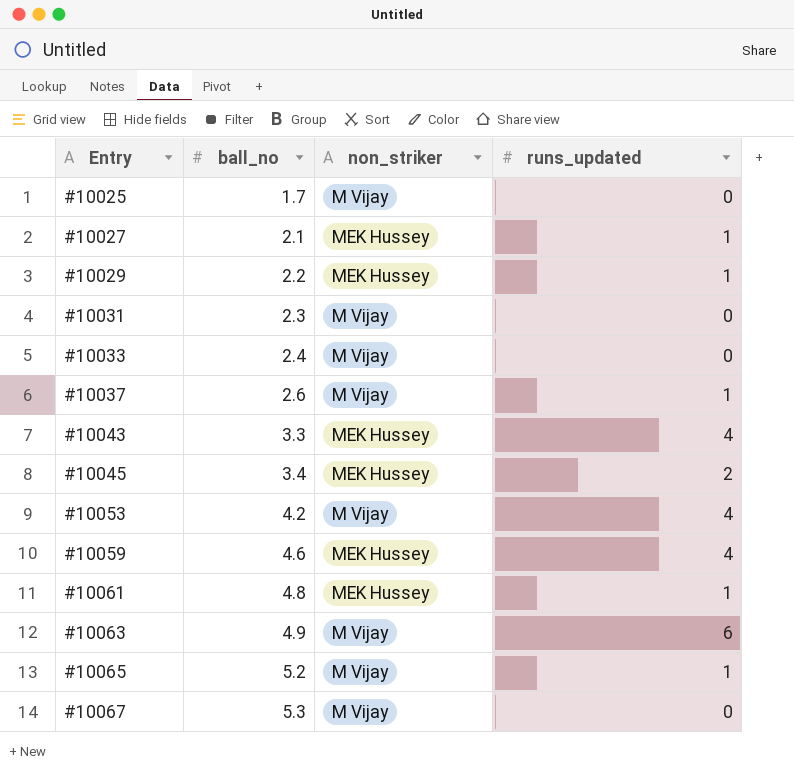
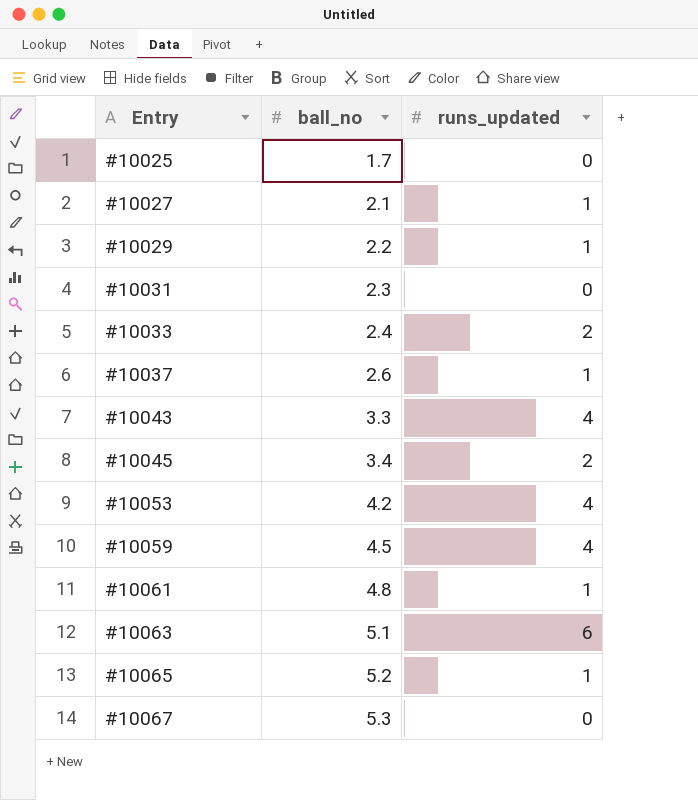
column non_striker | position: 3 -> none
#10033 | runs_updated: 0 -> 2
#10059 | ball_no: 4.6 -> 4.5
#10063 | ball_no: 4.9 -> 5.1

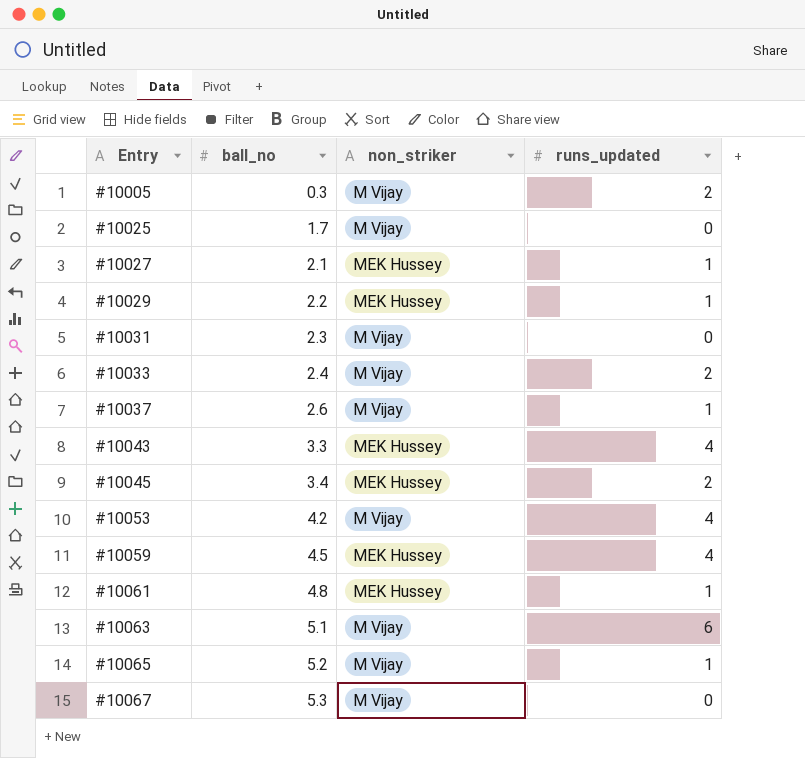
column non_striker | position: none -> 3
row #10005: none -> 0.3 | M Vijay | 2

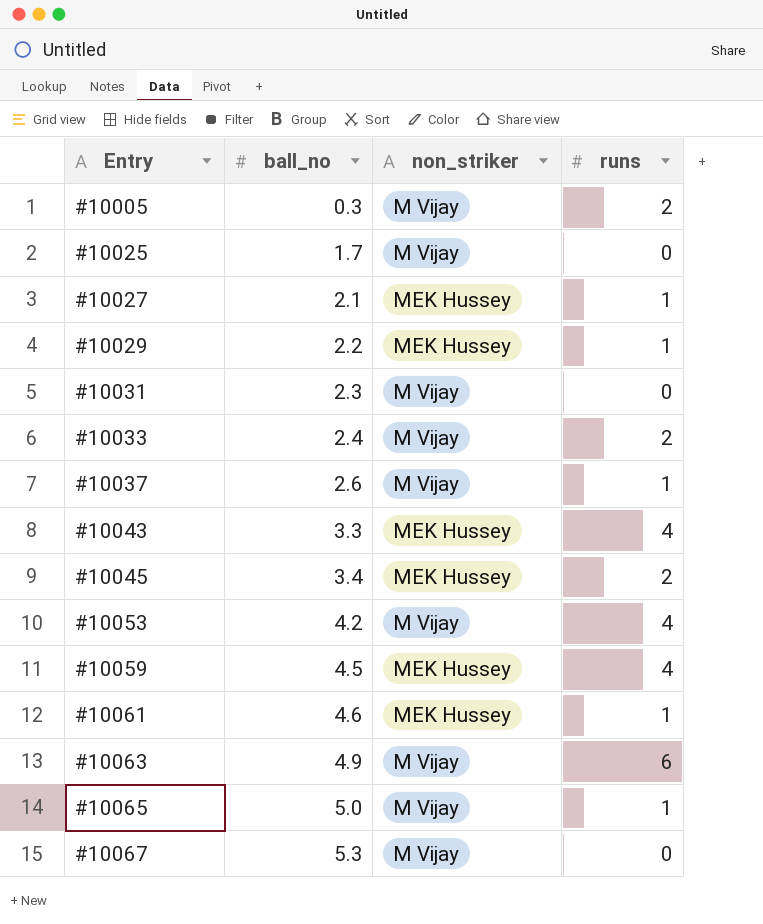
column name: runs_updated -> runs
#10061 | ball_no: 4.8 -> 4.6
#10063 | ball_no: 5.1 -> 4.9
#10065 | ball_no: 5.2 -> 5.0

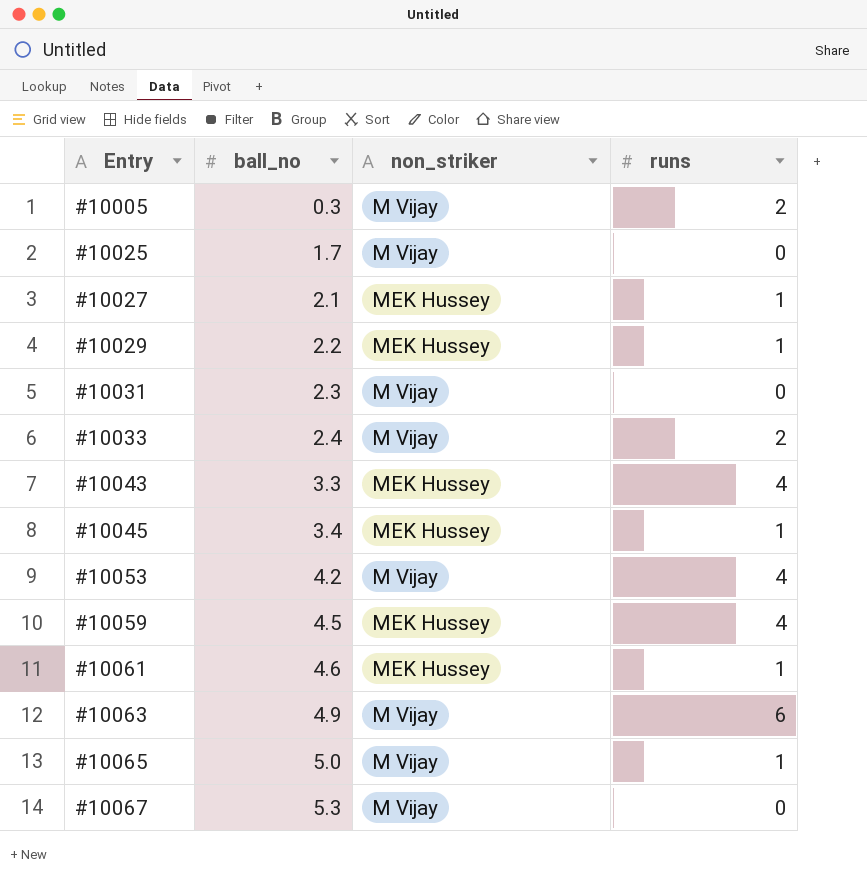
row #10037: 2.6 | M Vijay | 1 -> none
#10045 | runs: 2 -> 1

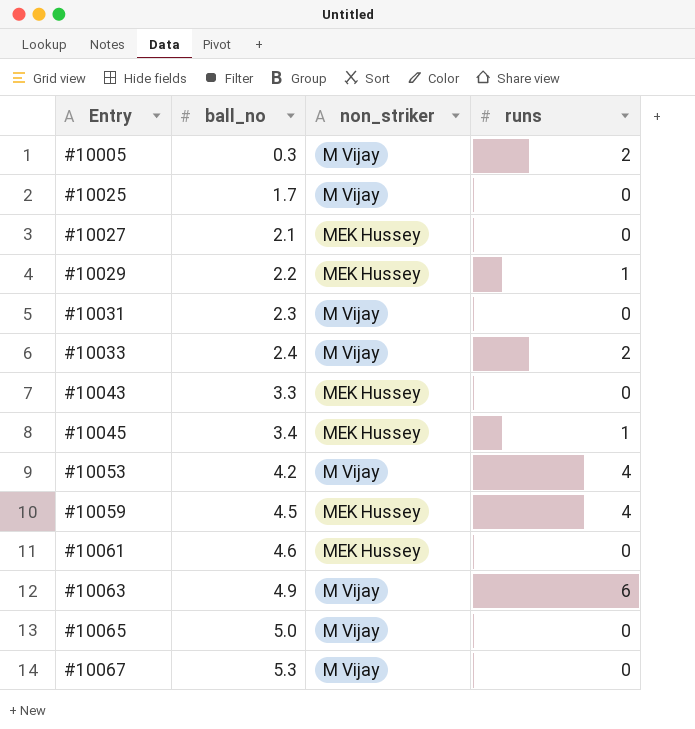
#10027 | runs: 1 -> 0
#10043 | runs: 4 -> 0
#10061 | runs: 1 -> 0
#10065 | runs: 1 -> 0

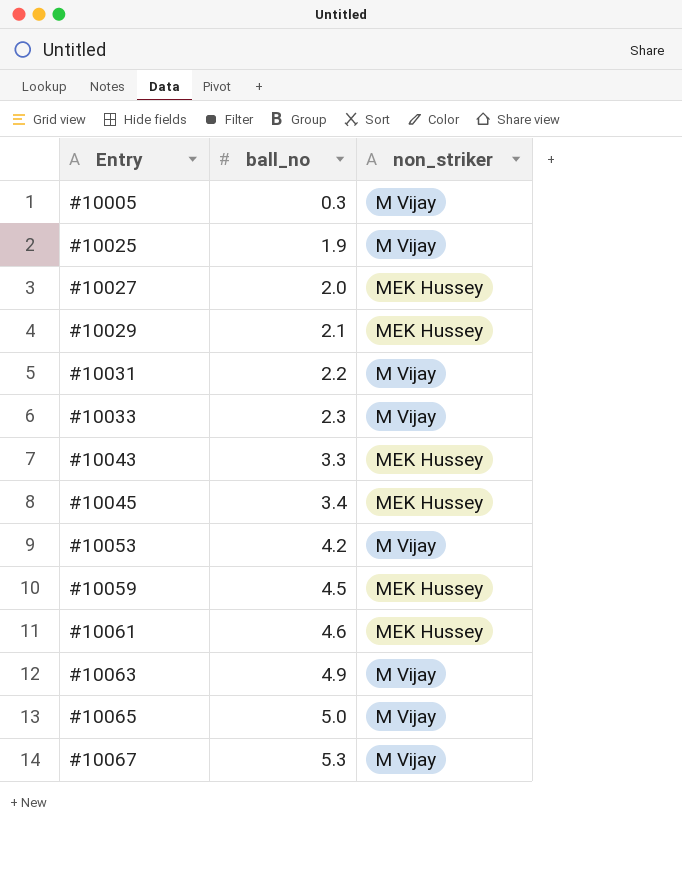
column runs | position: 4 -> none
#10025 | ball_no: 1.7 -> 1.9
#10027 | ball_no: 2.1 -> 2.0
#10029 | ball_no: 2.2 -> 2.1
#10031 | ball_no: 2.3 -> 2.2
#10033 | ball_no: 2.4 -> 2.3

